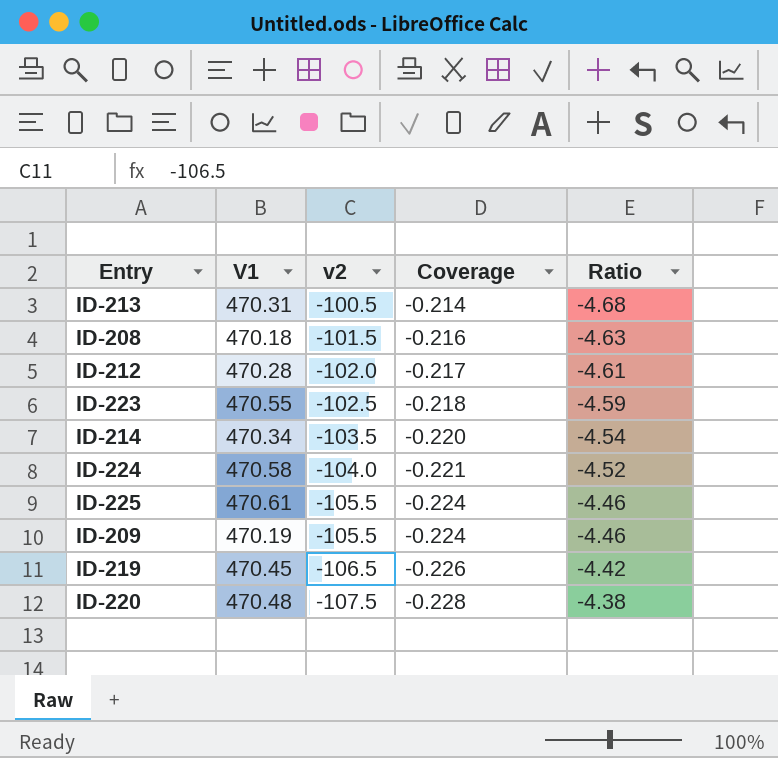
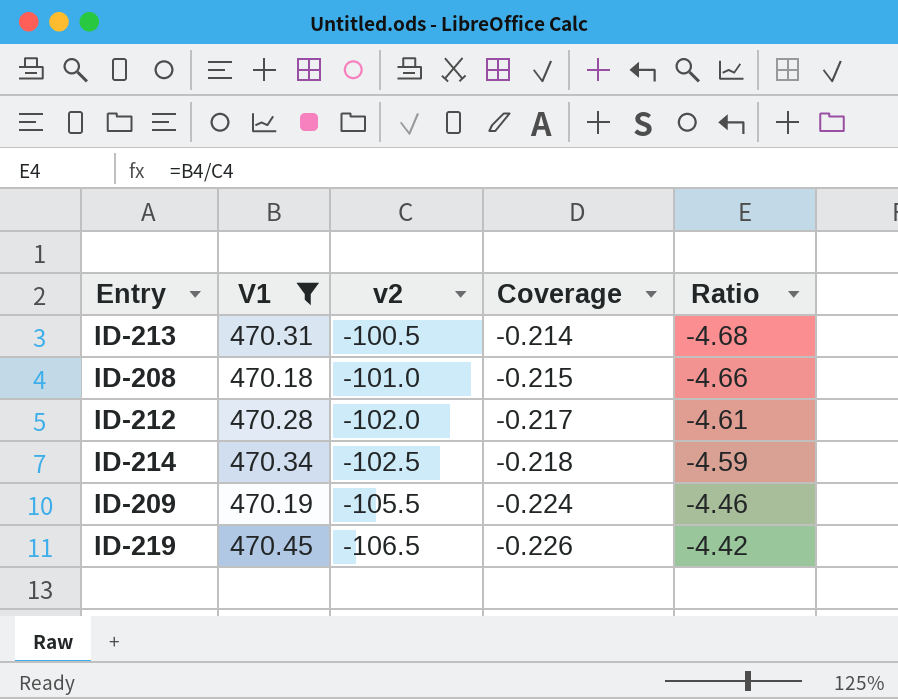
filter: none -> V1 <= 470.45
ID-208 | v2: -101.5 -> -101.0
ID-208 | Coverage: -0.216 -> -0.215
ID-208 | Ratio: -4.63 -> -4.66
ID-214 | v2: -103.5 -> -102.5
ID-214 | Coverage: -0.220 -> -0.218
ID-214 | Ratio: -4.54 -> -4.59

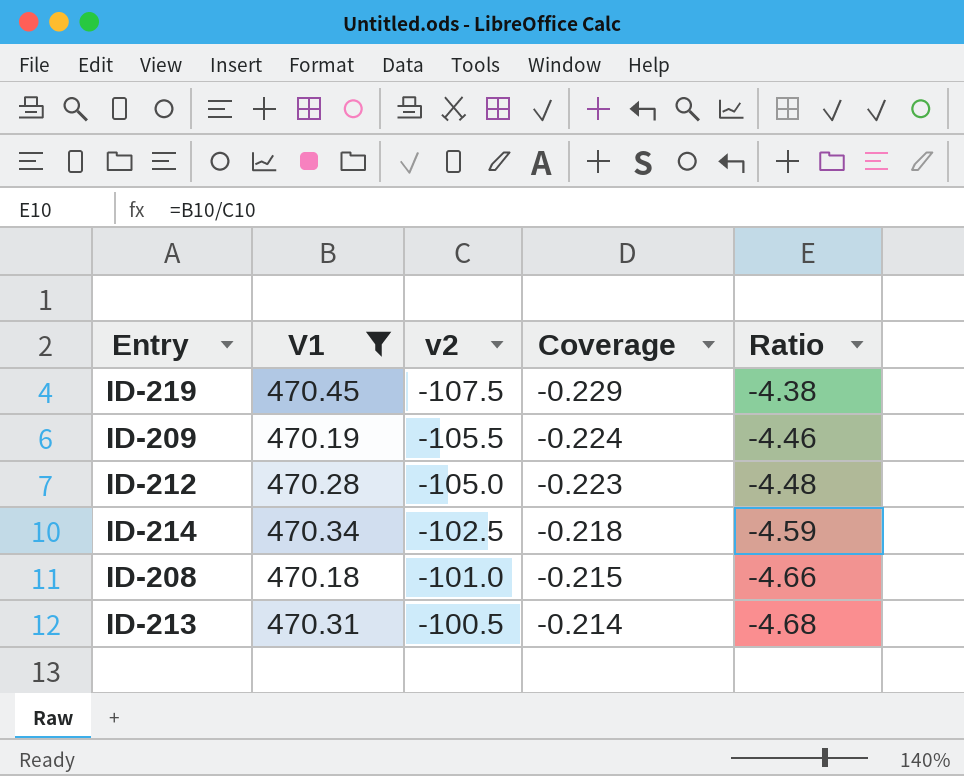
row order: v2 descending -> v2 ascending
ID-219 | v2: -106.5 -> -107.5
ID-219 | Coverage: -0.226 -> -0.229
ID-219 | Ratio: -4.42 -> -4.38
ID-212 | v2: -102.0 -> -105.0
ID-212 | Coverage: -0.217 -> -0.223
ID-212 | Ratio: -4.61 -> -4.48

